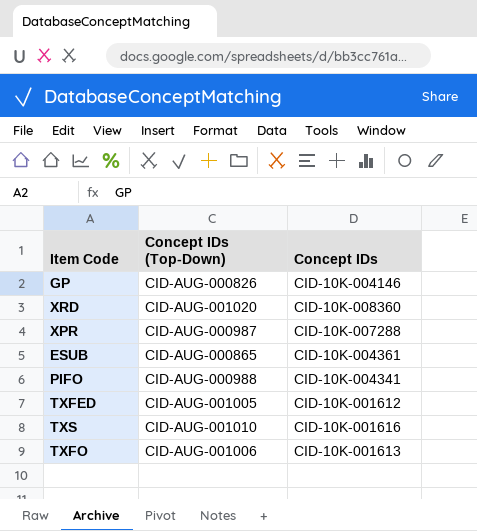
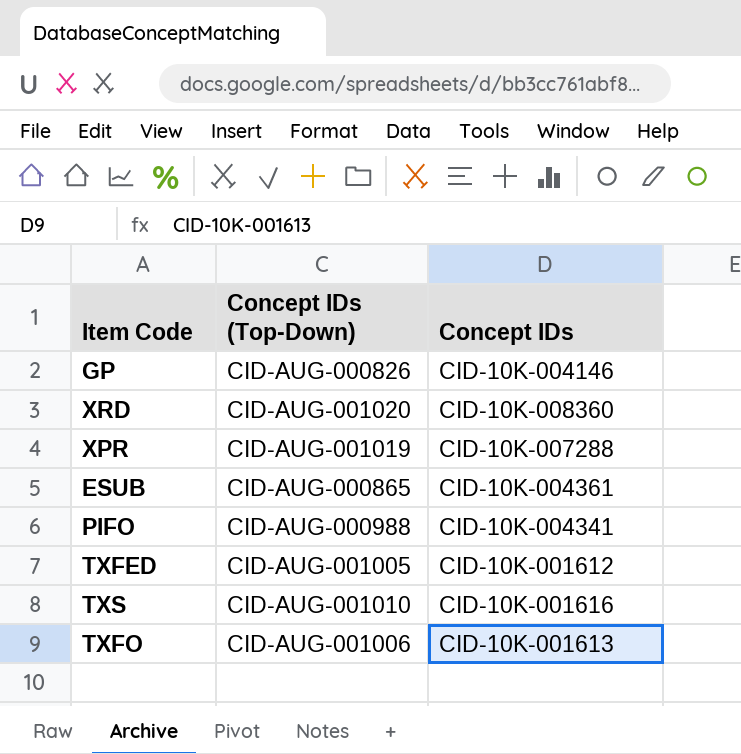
XPR | Concept IDs (Top-Down): CID-AUG-000987 -> CID-AUG-001019

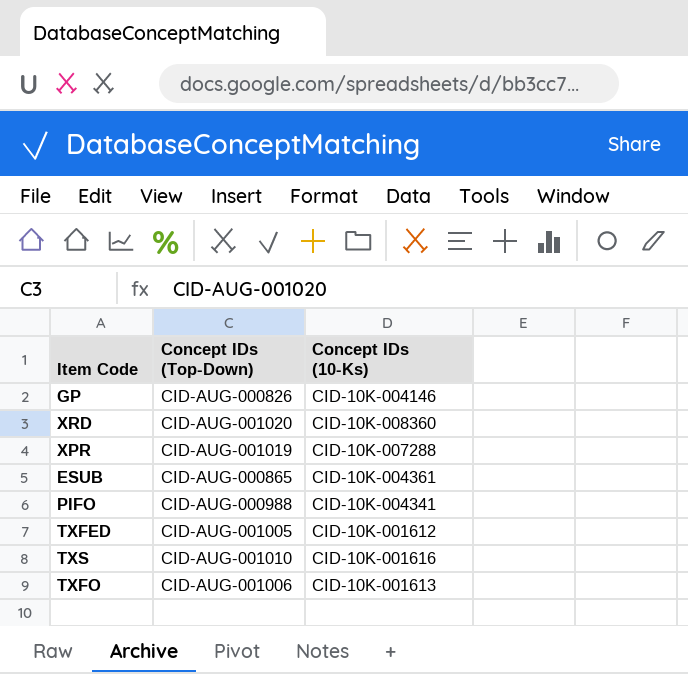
column name: Concept IDs -> Concept IDs (10-Ks)

